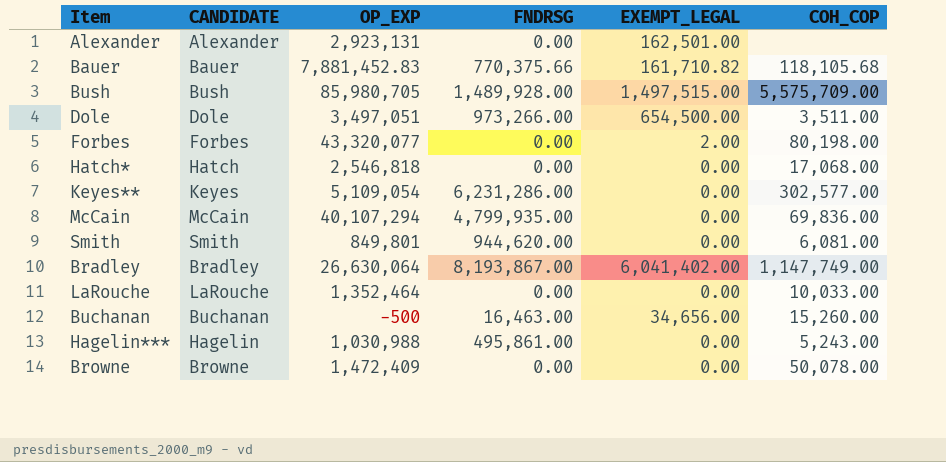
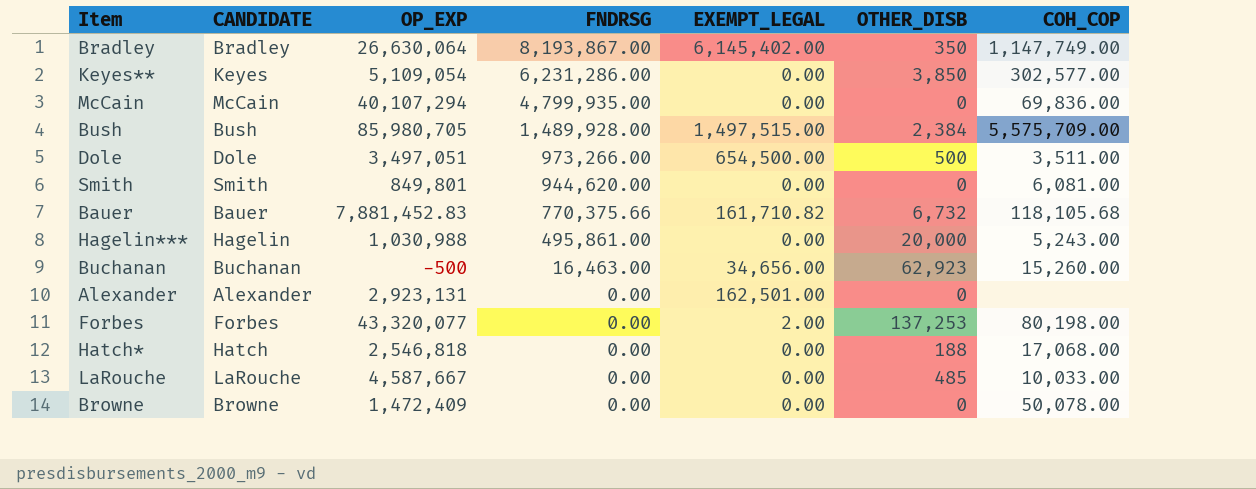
row order: none -> FNDRSG descending
column OTHER_DISB | position: none -> 6
Bradley | EXEMPT_LEGAL: 6,041,402.00 -> 6,145,402.00
LaRouche | OP_EXP: 1,352,464 -> 4,587,667

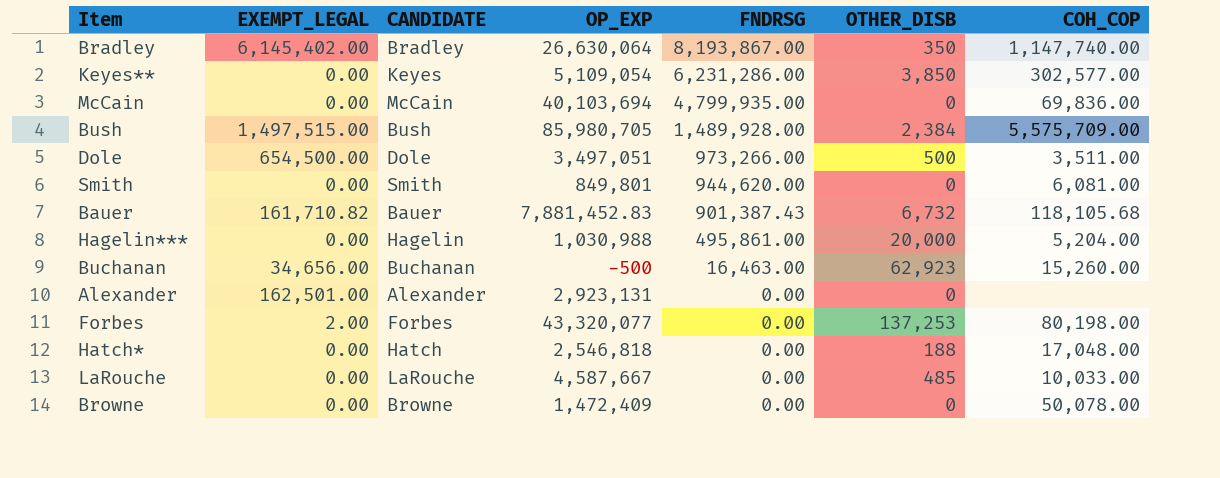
column EXEMPT_LEGAL | position: 5 -> 2
Bradley | COH_COP: 1,147,749.00 -> 1,147,740.00
McCain | OP_EXP: 40,107,294 -> 40,103,694
Bauer | FNDRSG: 770,375.66 -> 901,387.43
Hagelin*** | COH_COP: 5,243.00 -> 5,204.00
Hatch* | COH_COP: 17,068.00 -> 17,048.00

